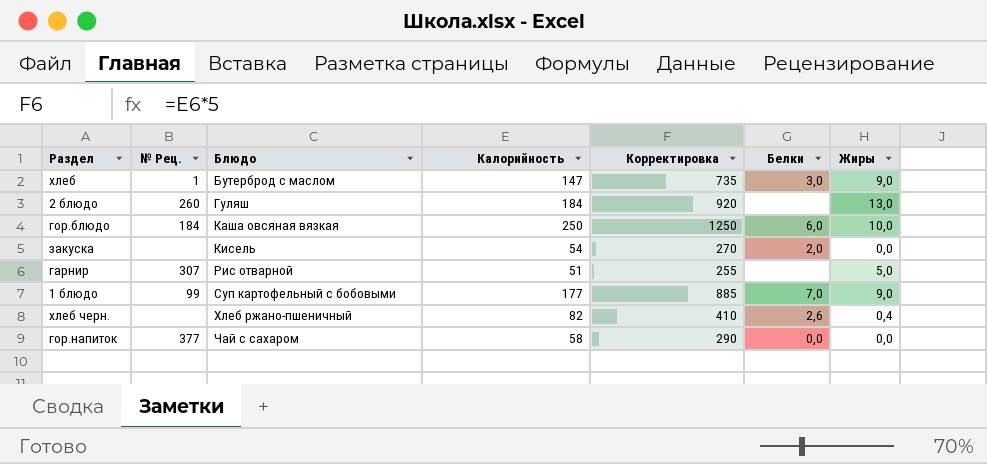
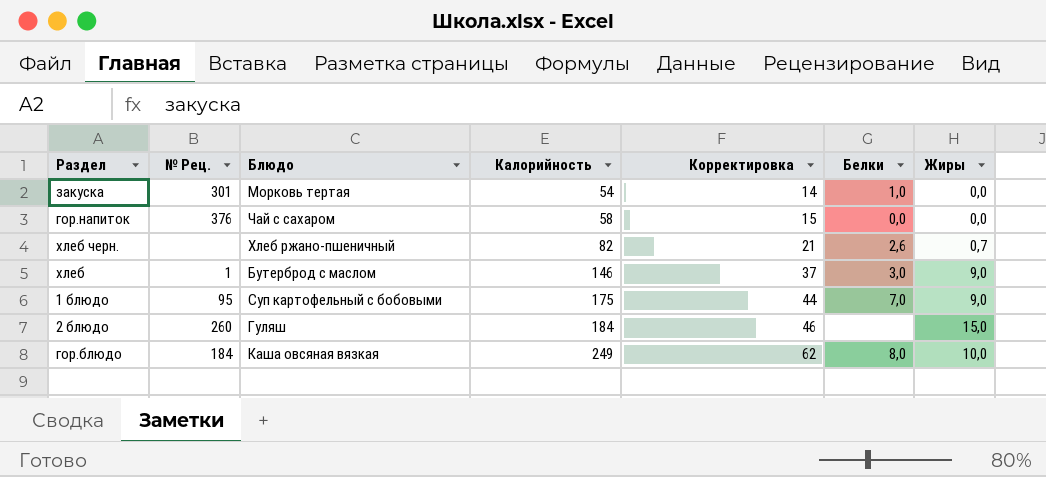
row order: Блюдо ascending -> Калорийность ascending
column Корректировка | formula: [Калорийность] * 5 -> [Калорийность] * 0,25
row гарнир: 307 | Рис отварной | 51 | 255 | none | 5,0 -> none
закуска | № Рец.: none -> 301
закуска | Блюдо: Кисель -> Морковь тертая
закуска | Белки: 2,0 -> 1,0
гор.напиток | № Рец.: 377 -> 376
хлеб черн. | Жиры: 0,4 -> 0,7
хлеб | Калорийность: 147 -> 146
1 блюдо | № Рец.: 99 -> 95
1 блюдо | Калорийность: 177 -> 175
2 блюдо | Жиры: 13,0 -> 15,0
гор.блюдо | Калорийность: 250 -> 249
гор.блюдо | Белки: 6,0 -> 8,0

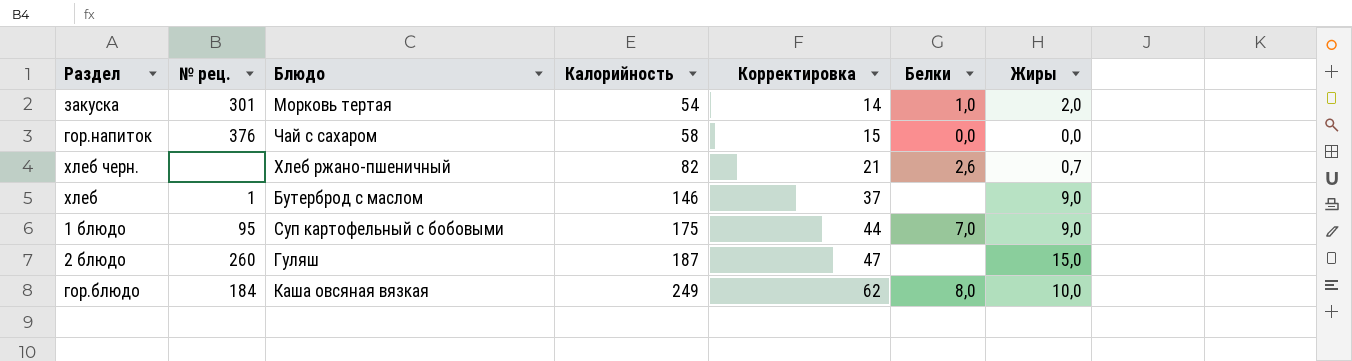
column name: № Рец. -> № рец.
закуска | Жиры: 0,0 -> 2,0
хлеб | Белки: 3,0 -> none
2 блюдо | Калорийность: 184 -> 187
2 блюдо | Корректировка: 46 -> 47

